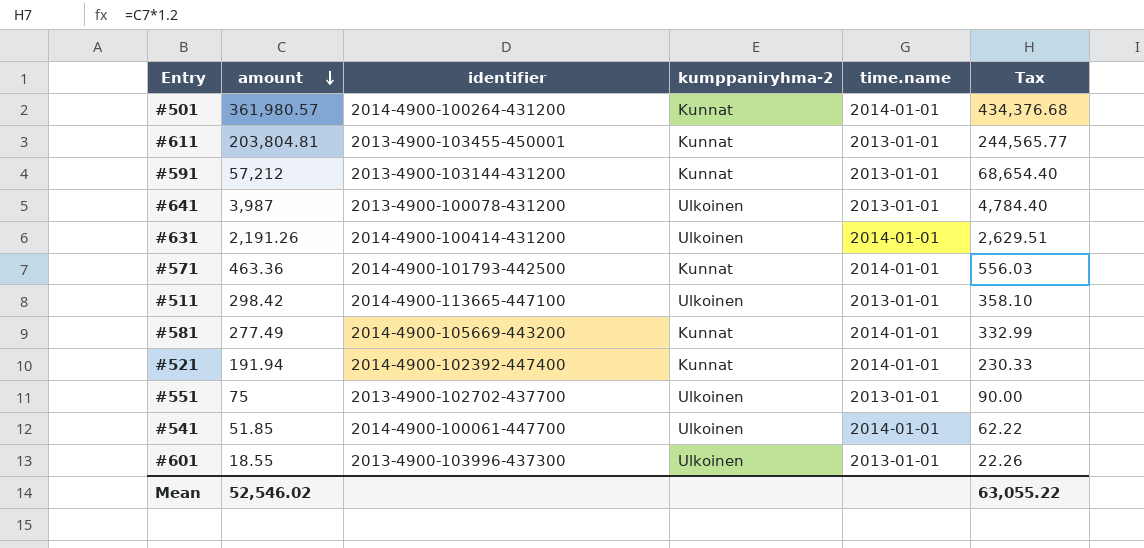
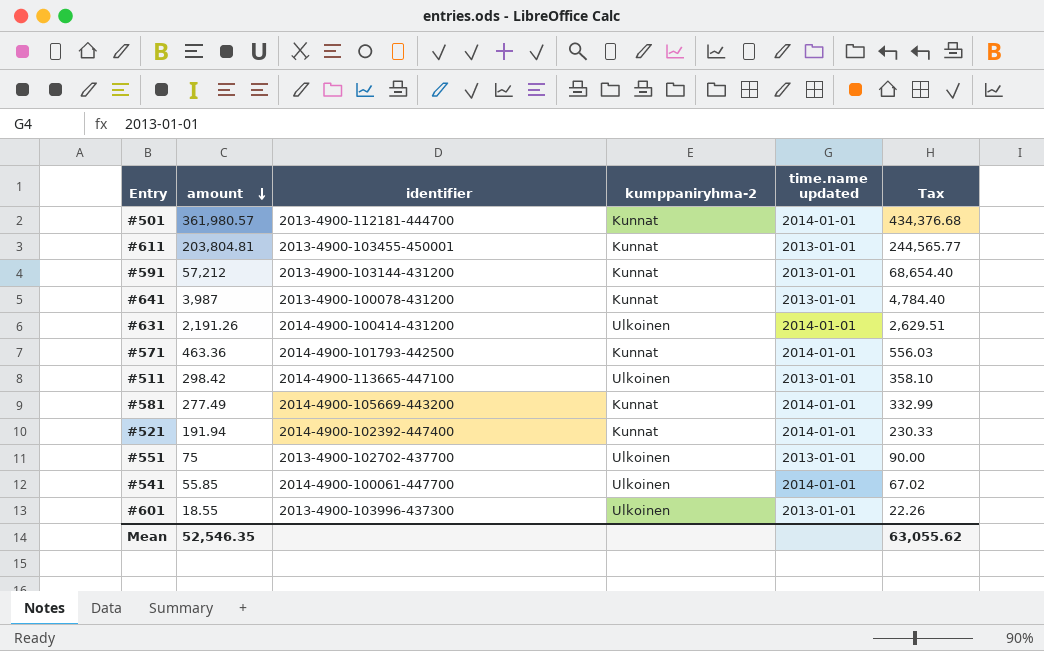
column name: time.name -> time.name updated
#501 | identifier: 2014-4900-100264-431200 -> 2013-4900-112181-444700
#641 | kumppaniryhma-2: Ulkoinen -> Kunnat
#541 | amount: 51.85 -> 55.85
#541 | Tax: 62.22 -> 67.02
Mean | amount: 52,546.02 -> 52,546.35
Mean | Tax: 63,055.22 -> 63,055.62

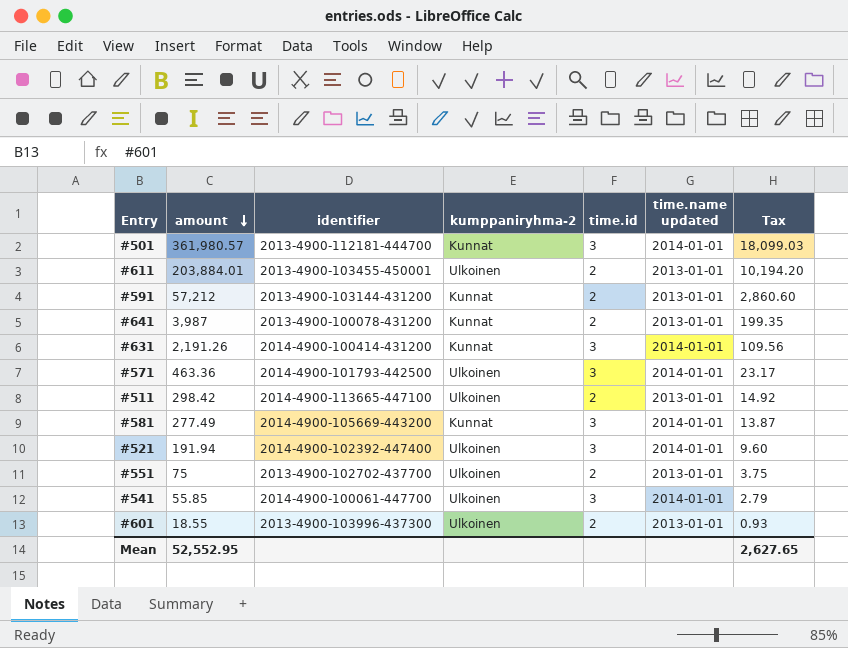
column time.id | position: none -> 5
column Tax | formula: [amount] * 1.2 -> [amount] * 0.05
#611 | amount: 203,804.81 -> 203,884.01
#611 | kumppaniryhma-2: Kunnat -> Ulkoinen
#631 | kumppaniryhma-2: Ulkoinen -> Kunnat
#571 | kumppaniryhma-2: Kunnat -> Ulkoinen
#521 | kumppaniryhma-2: Kunnat -> Ulkoinen
Mean | amount: 52,546.35 -> 52,552.95
Mean | Tax: 63,055.62 -> 2,627.65

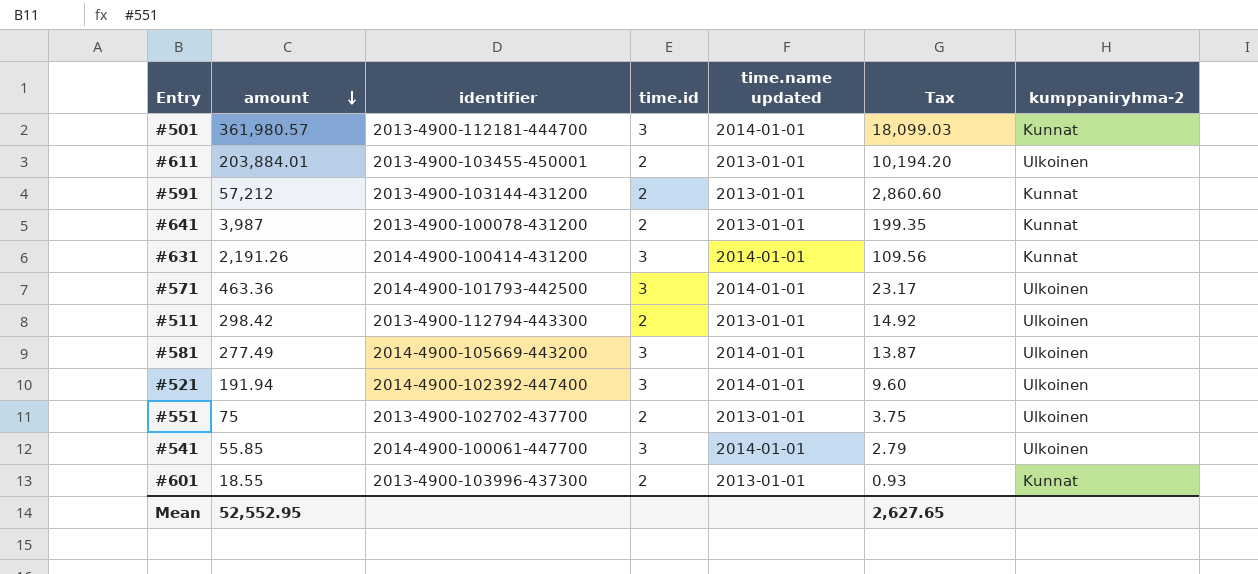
column kumppaniryhma-2 | position: 4 -> 7
#511 | identifier: 2014-4900-113665-447100 -> 2013-4900-112794-443300
#581 | kumppaniryhma-2: Kunnat -> Ulkoinen
#601 | kumppaniryhma-2: Ulkoinen -> Kunnat

